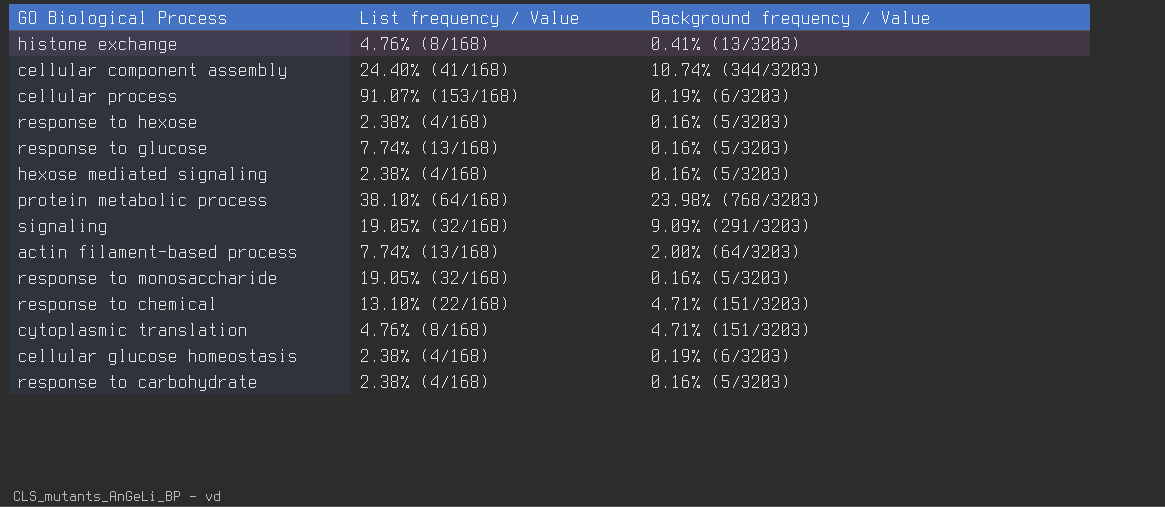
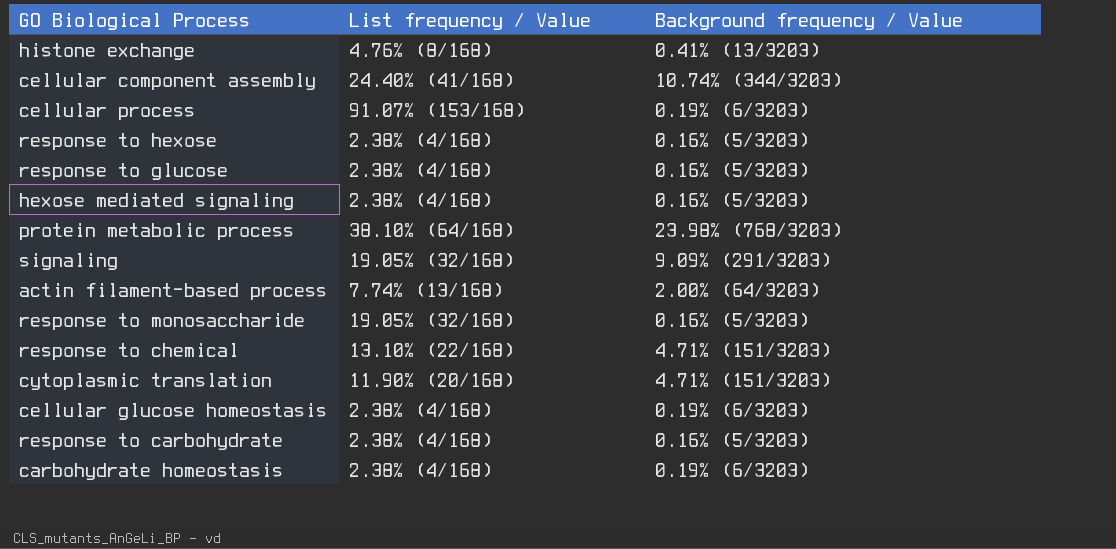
response to glucose | List frequency / Value: 7.74% (13/168) -> 2.38% (4/168)
cytoplasmic translation | List frequency / Value: 4.76% (8/168) -> 11.90% (20/168)
row carbohydrate homeostasis: none -> 2.38% (4/168) | 0.19% (6/3203)

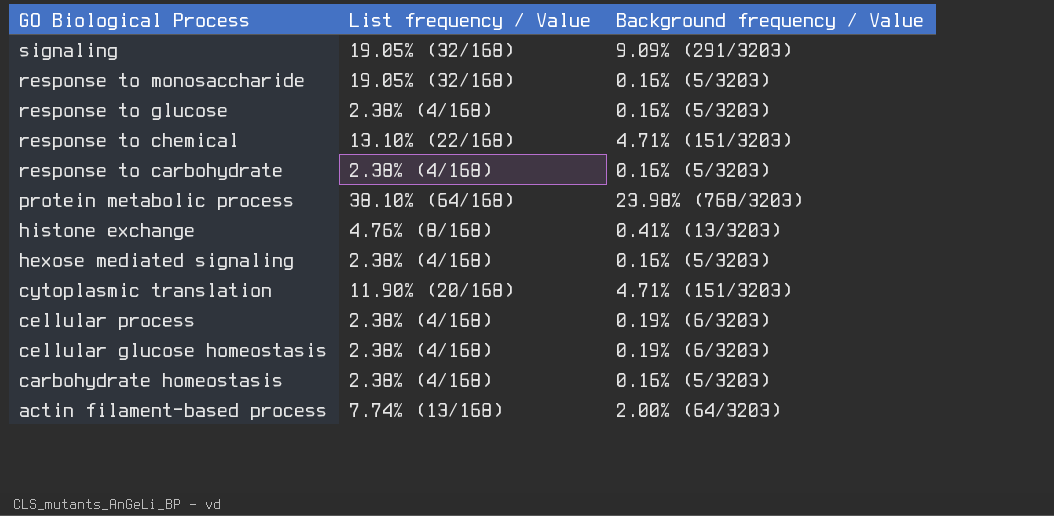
row order: none -> GO Biological Process descending
row cellular component assembly: 24.40% (41/168) | 10.74% (344/3203) -> none
row response to hexose: 2.38% (4/168) | 0.16% (5/3203) -> none
cellular process | List frequency / Value: 91.07% (153/168) -> 2.38% (4/168)
carbohydrate homeostasis | Background frequency / Value: 0.19% (6/3203) -> 0.16% (5/3203)

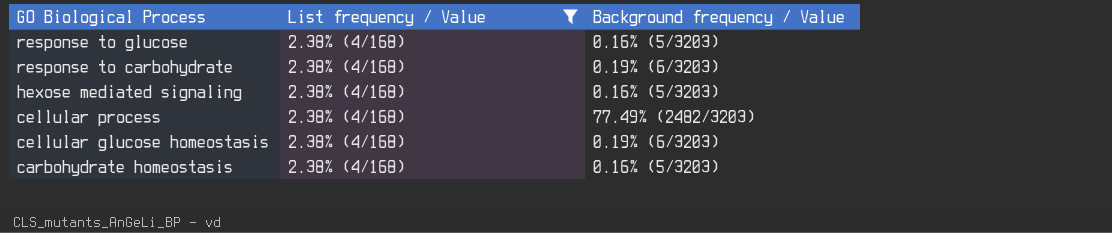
filter: none -> List frequency / Value = 2.38% (4/168)
response to carbohydrate | Background frequency / Value: 0.16% (5/3203) -> 0.19% (6/3203)
cellular process | Background frequency / Value: 0.19% (6/3203) -> 77.49% (2482/3203)

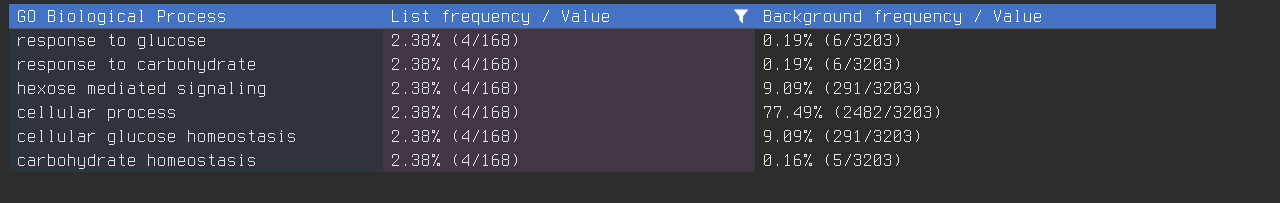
response to glucose | Background frequency / Value: 0.16% (5/3203) -> 0.19% (6/3203)
hexose mediated signaling | Background frequency / Value: 0.16% (5/3203) -> 9.09% (291/3203)
cellular glucose homeostasis | Background frequency / Value: 0.19% (6/3203) -> 9.09% (291/3203)

